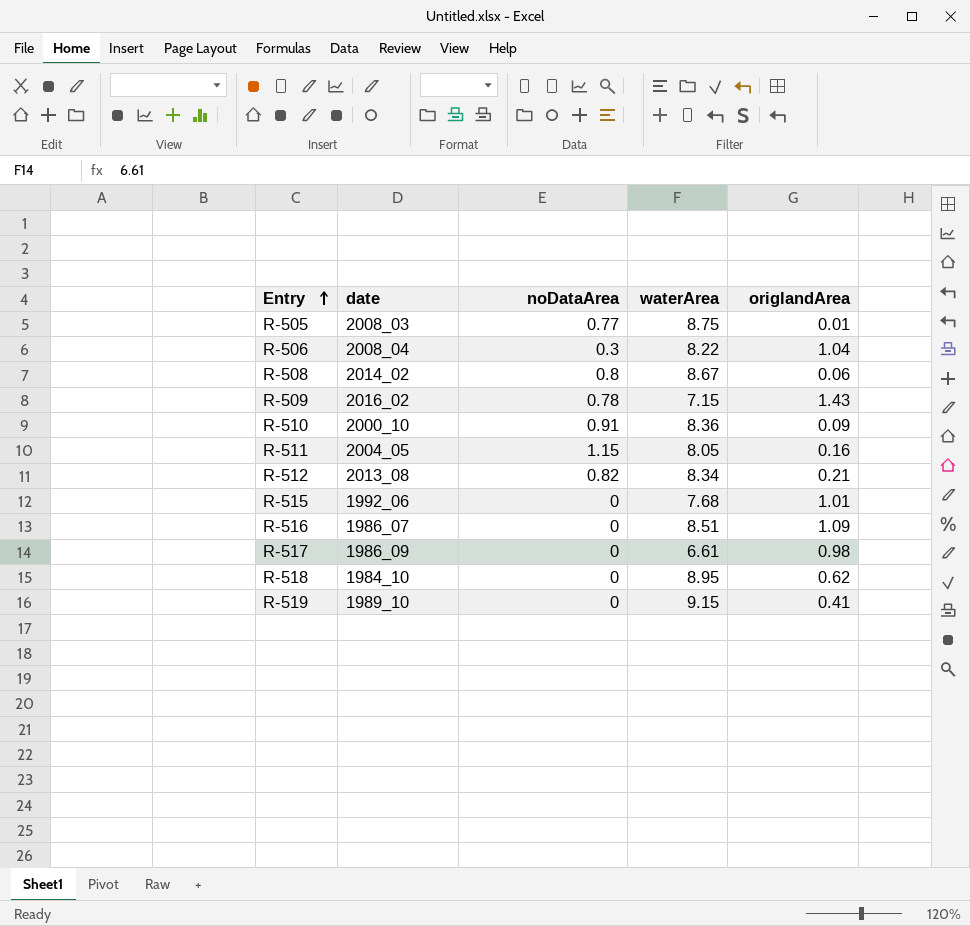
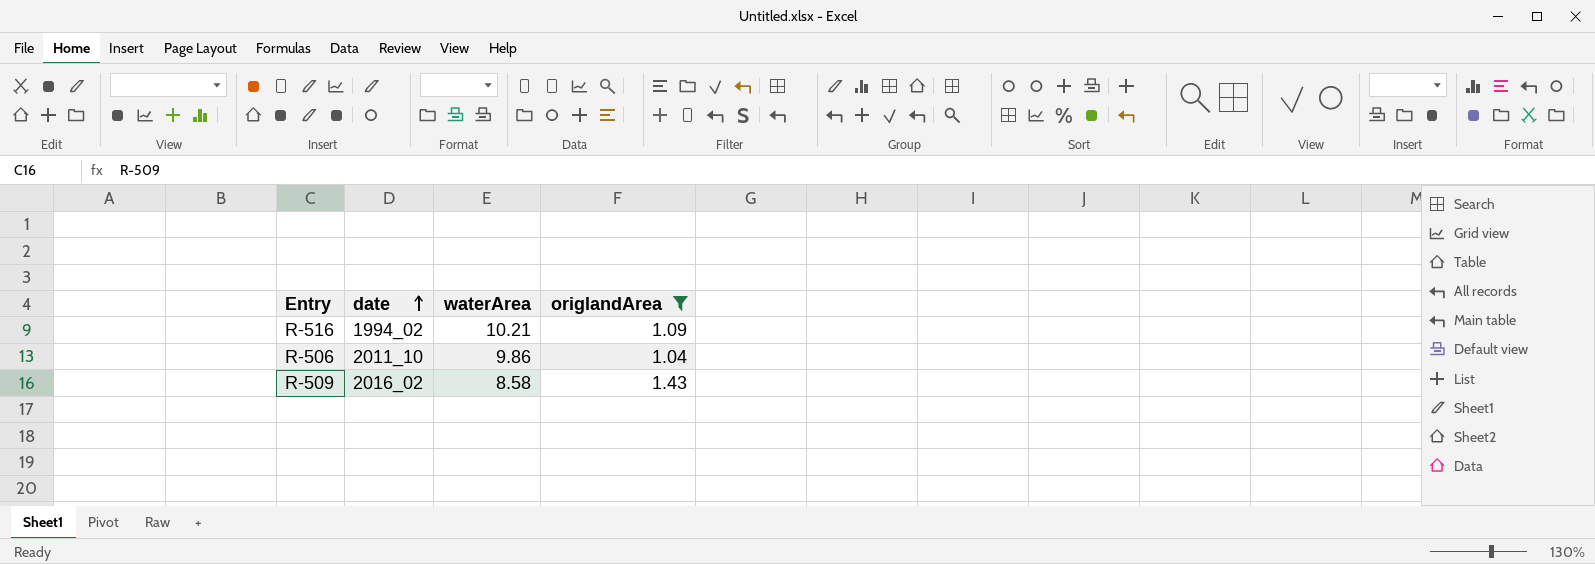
filter: none -> origlandArea >= 1.04
row order: Entry ascending -> date ascending
column noDataArea | position: 3 -> none
R-516 | date: 1986_07 -> 1994_02
R-516 | waterArea: 8.51 -> 10.21
R-506 | date: 2008_04 -> 2011_10
R-506 | waterArea: 8.22 -> 9.86
R-509 | waterArea: 7.15 -> 8.58

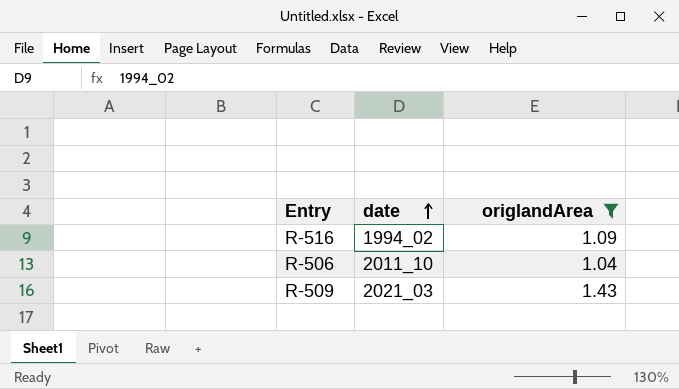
column waterArea | position: 3 -> none
R-509 | date: 2016_02 -> 2021_03

